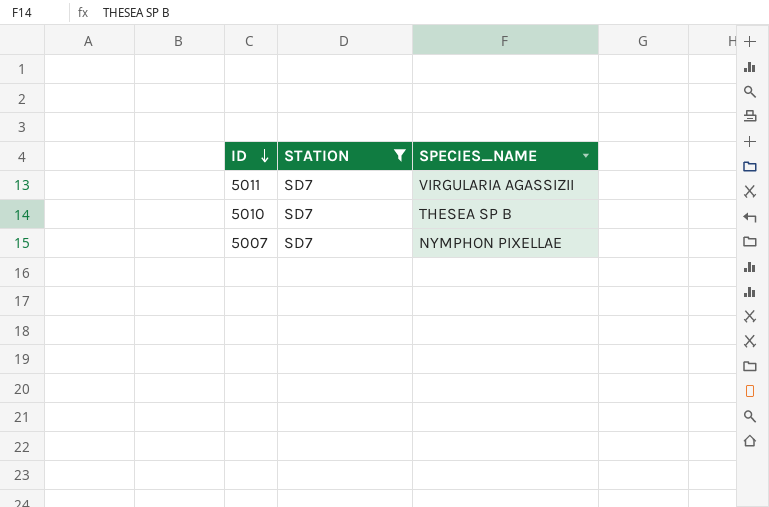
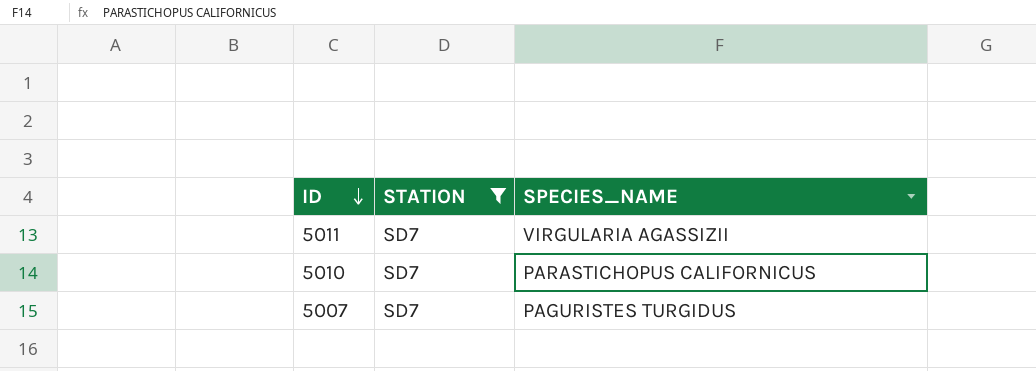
5010 | SPECIES_NAME: THESEA SP B -> PARASTICHOPUS CALIFORNICUS
5007 | SPECIES_NAME: NYMPHON PIXELLAE -> PAGURISTES TURGIDUS

